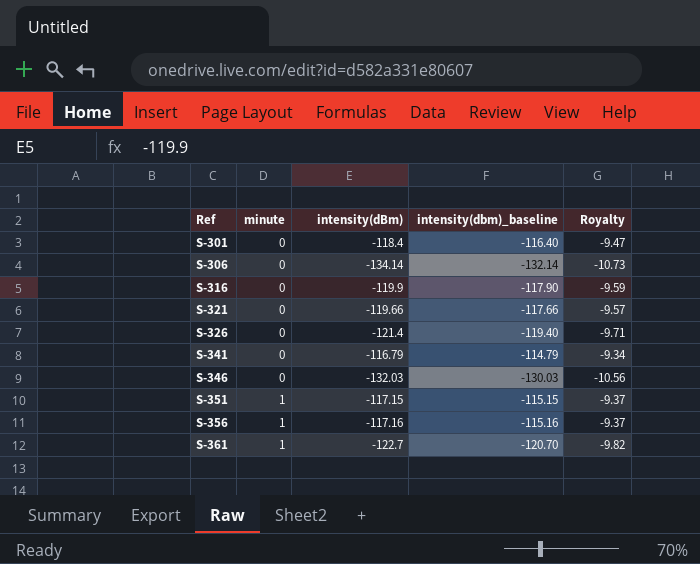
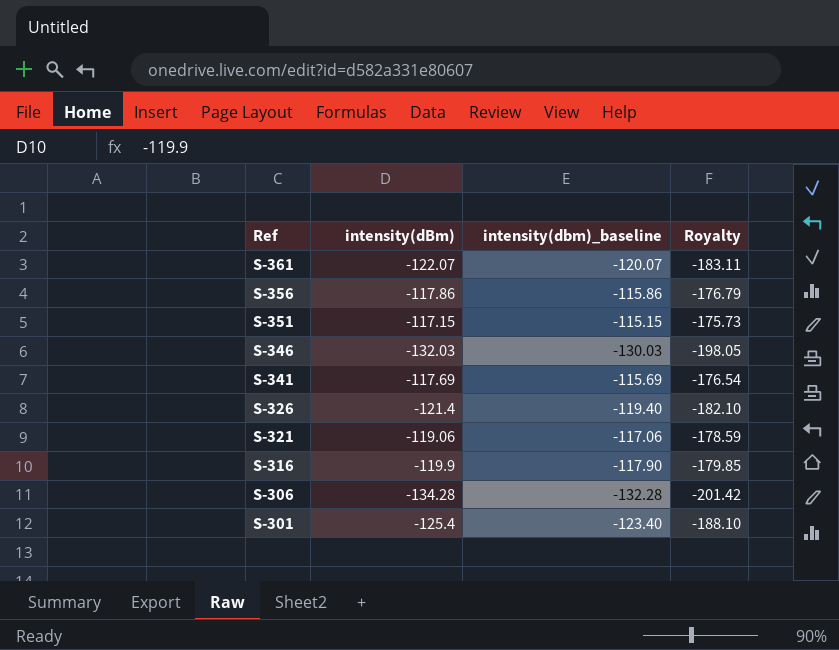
row order: Ref ascending -> Ref descending
column minute | position: 2 -> none
column Royalty | formula: [intensity(dBm)] * 0.08 -> [intensity(dBm)] * 1.5
S-361 | intensity(dBm): -122.7 -> -122.07
S-361 | intensity(dbm)_baseline: -120.70 -> -120.07
S-356 | intensity(dBm): -117.16 -> -117.86
S-356 | intensity(dbm)_baseline: -115.16 -> -115.86
S-341 | intensity(dBm): -116.79 -> -117.69
S-341 | intensity(dbm)_baseline: -114.79 -> -115.69
S-321 | intensity(dBm): -119.66 -> -119.06
S-321 | intensity(dbm)_baseline: -117.66 -> -117.06
S-306 | intensity(dBm): -134.14 -> -134.28
S-306 | intensity(dbm)_baseline: -132.14 -> -132.28
S-301 | intensity(dBm): -118.4 -> -125.4
S-301 | intensity(dbm)_baseline: -116.40 -> -123.40

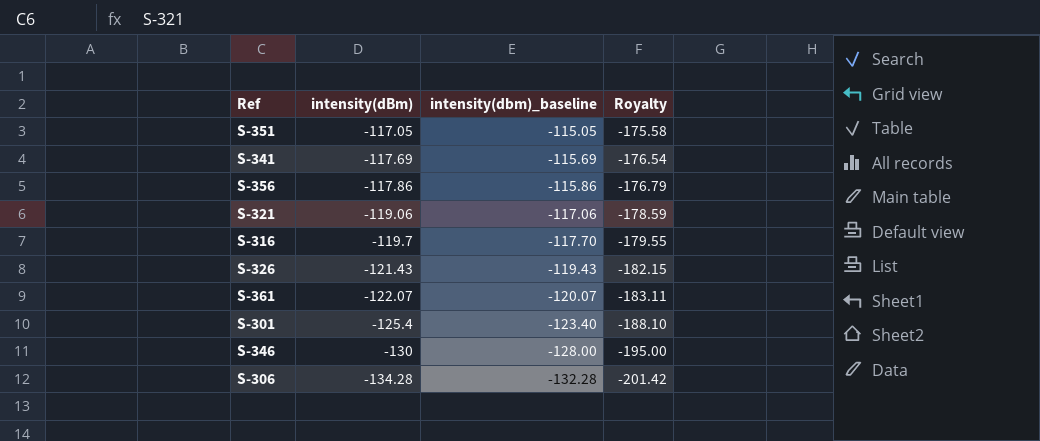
row order: Ref descending -> intensity(dBm) descending
S-351 | intensity(dBm): -117.15 -> -117.05
S-351 | intensity(dbm)_baseline: -115.15 -> -115.05
S-351 | Royalty: -175.73 -> -175.58
S-316 | intensity(dBm): -119.9 -> -119.7
S-316 | intensity(dbm)_baseline: -117.90 -> -117.70
S-316 | Royalty: -179.85 -> -179.55
S-326 | intensity(dBm): -121.4 -> -121.43
S-326 | intensity(dbm)_baseline: -119.40 -> -119.43
S-326 | Royalty: -182.10 -> -182.15
S-346 | intensity(dBm): -132.03 -> -130
S-346 | intensity(dbm)_baseline: -130.03 -> -128.00
S-346 | Royalty: -198.05 -> -195.00

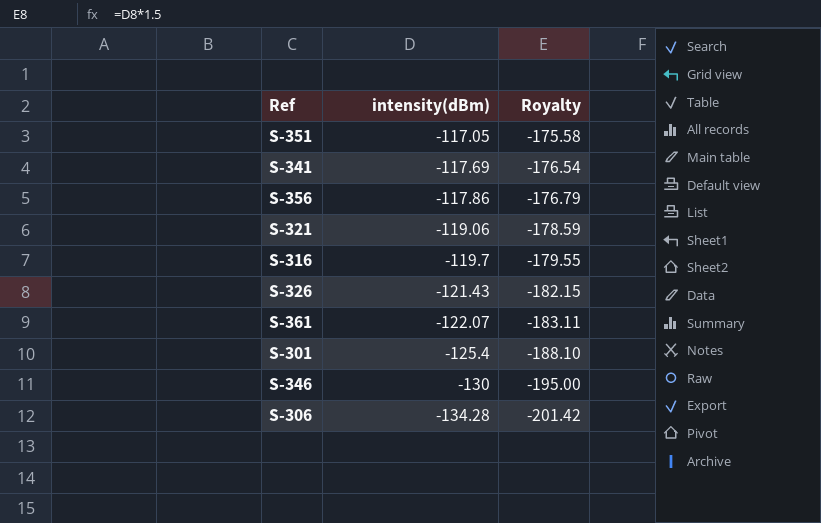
column intensity(dbm)_baseline | formula: [intensity(dBm)] + 2 -> none

